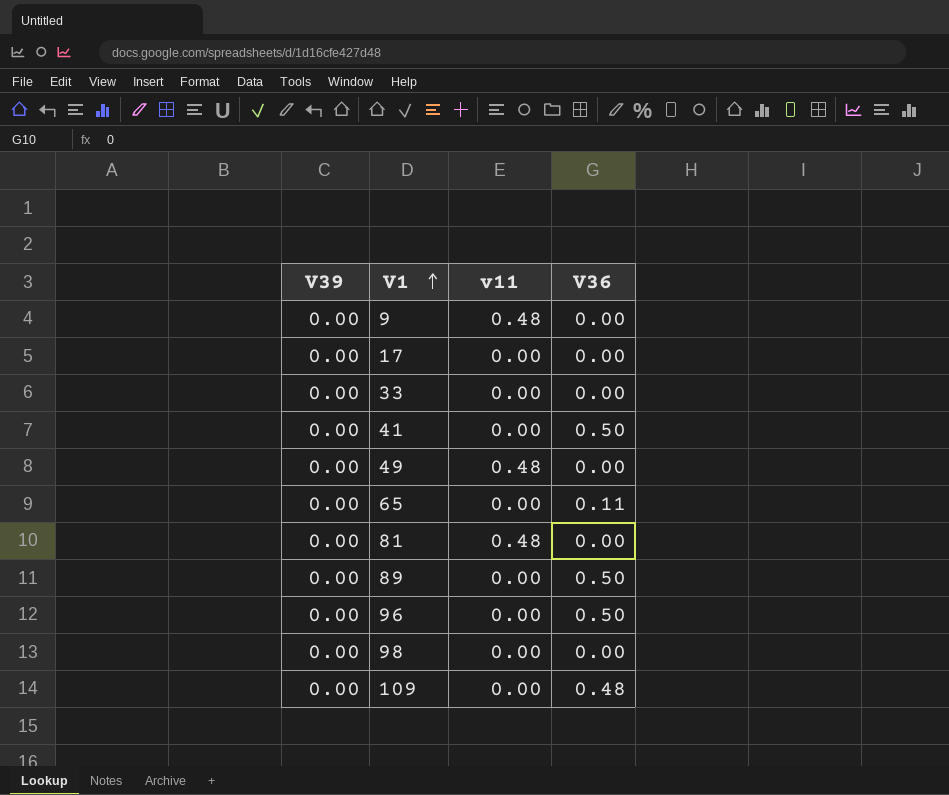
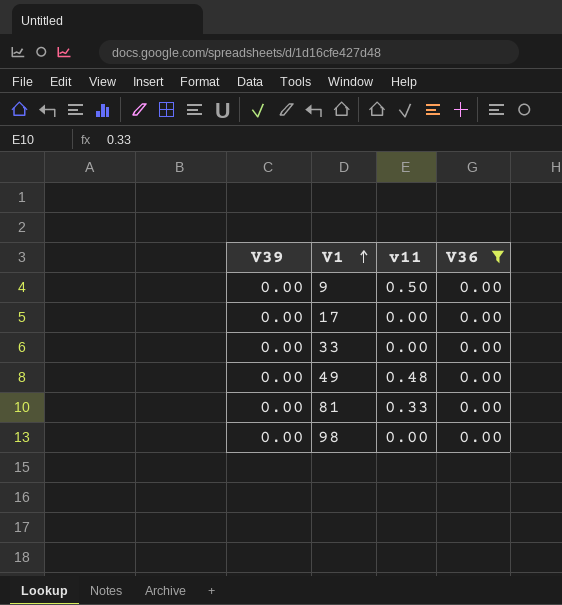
filter: none -> V36 = 0.00
9 | v11: 0.48 -> 0.50
81 | v11: 0.48 -> 0.33

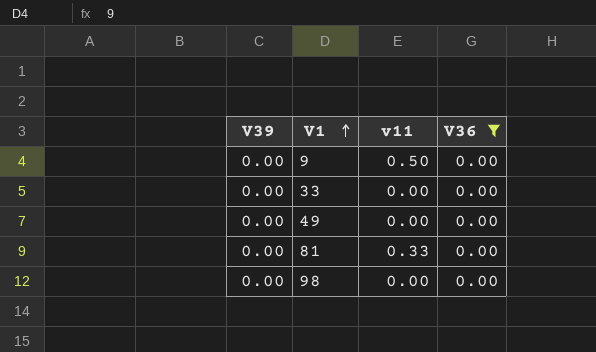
row 17: 0.00 | 0.00 | 0.00 -> none
49 | v11: 0.48 -> 0.00

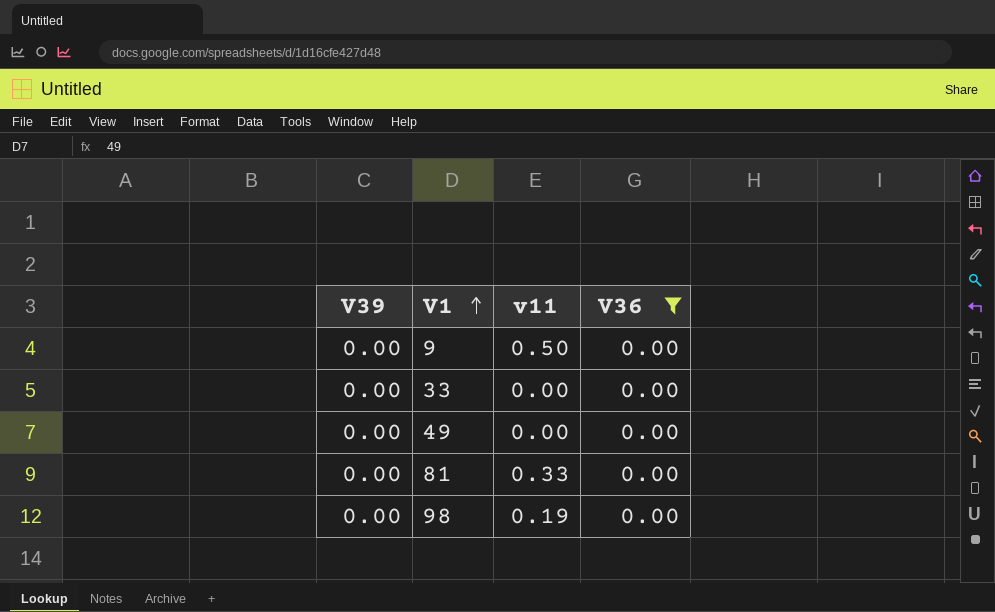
98 | v11: 0.00 -> 0.19

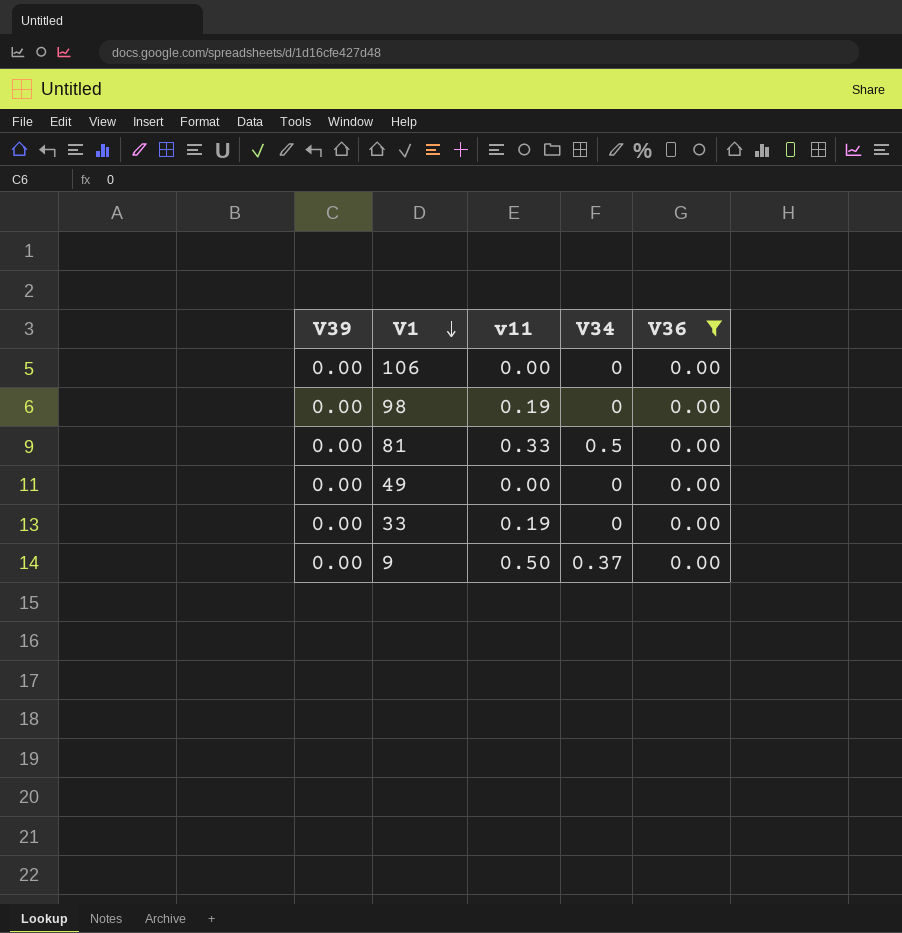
row order: V1 ascending -> V1 descending
column V34 | position: none -> 4
row 106: none -> 0.00 | 0.00 | 0 | 0.00
33 | v11: 0.00 -> 0.19

